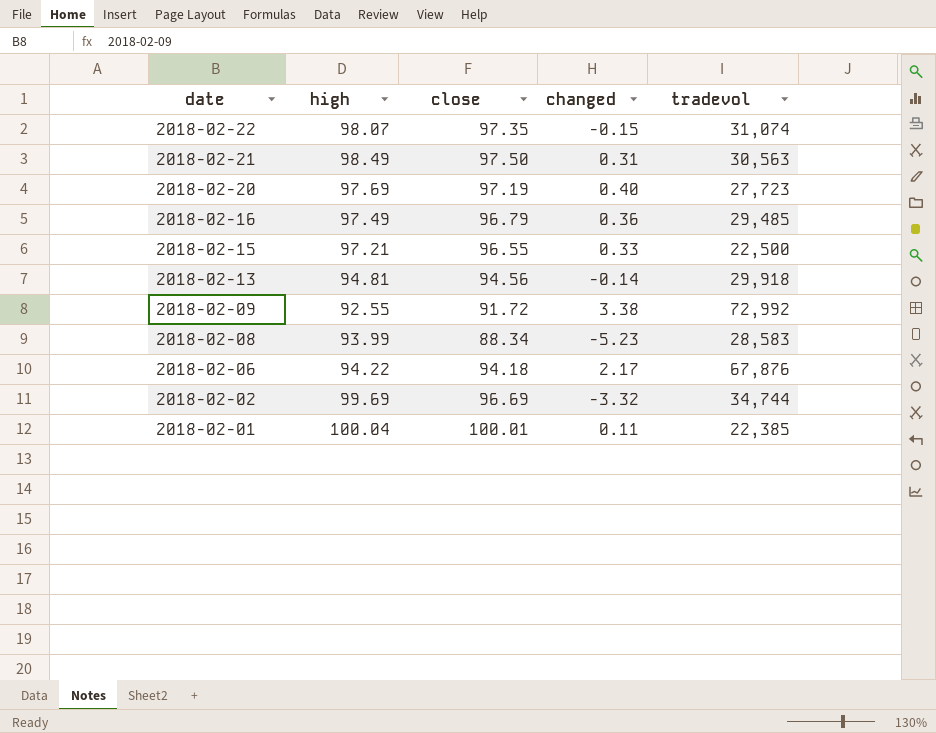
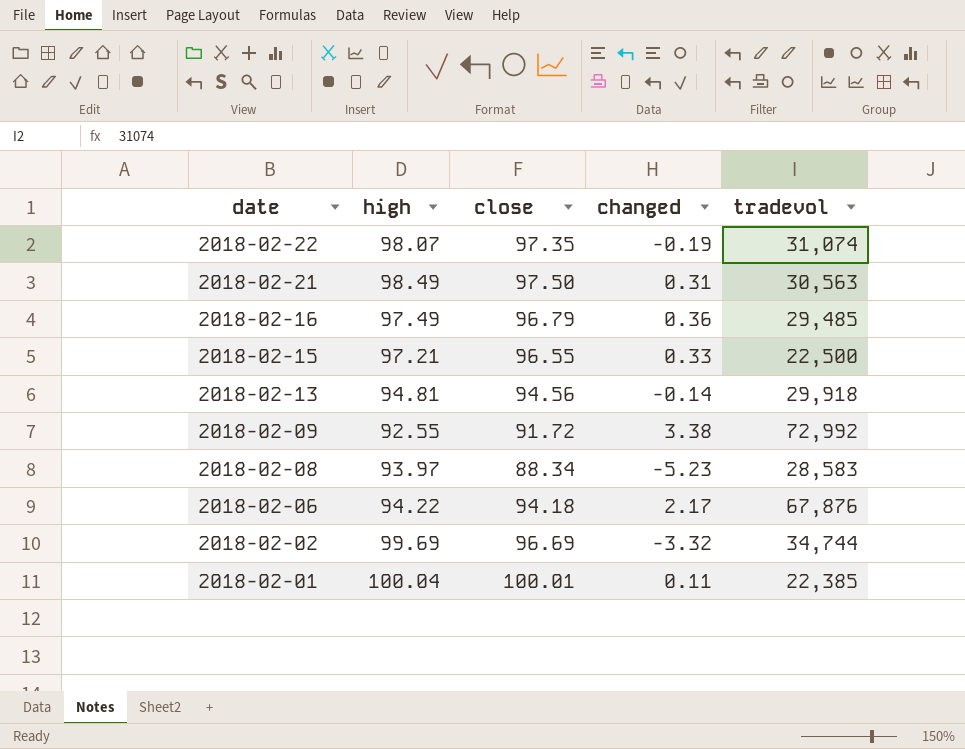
row 2018-02-20: 97.69 | 97.19 | 0.40 | 27,723 -> none
2018-02-22 | changed: -0.15 -> -0.19
2018-02-08 | high: 93.99 -> 93.97

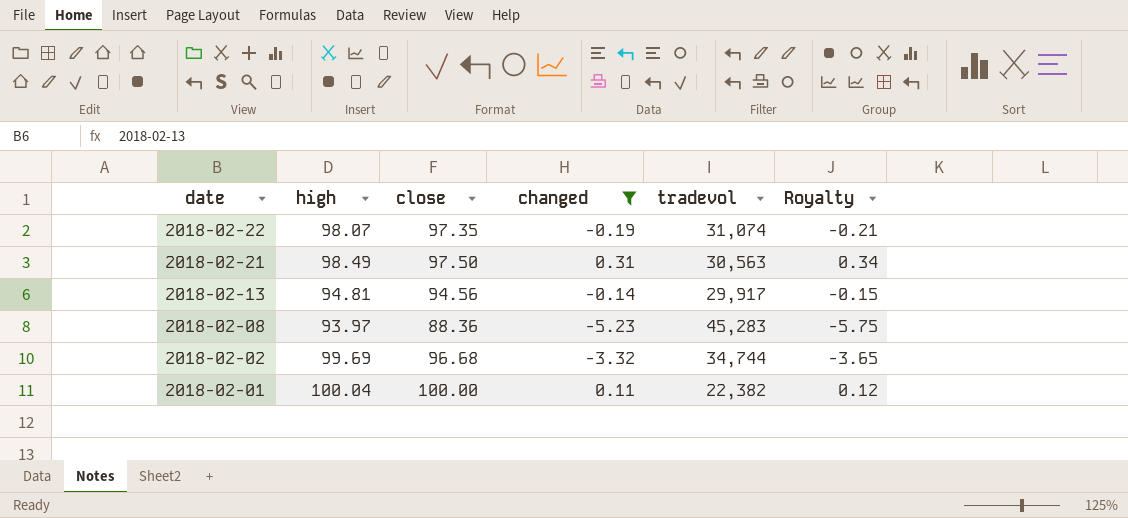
filter: none -> changed <= 0.31
column Royalty | formula: none -> [changed] * 1.1
2018-02-13 | tradevol: 29,918 -> 29,917
2018-02-08 | close: 88.34 -> 88.36
2018-02-08 | tradevol: 28,583 -> 45,283
2018-02-02 | close: 96.69 -> 96.68
2018-02-01 | close: 100.01 -> 100.00
2018-02-01 | tradevol: 22,385 -> 22,382

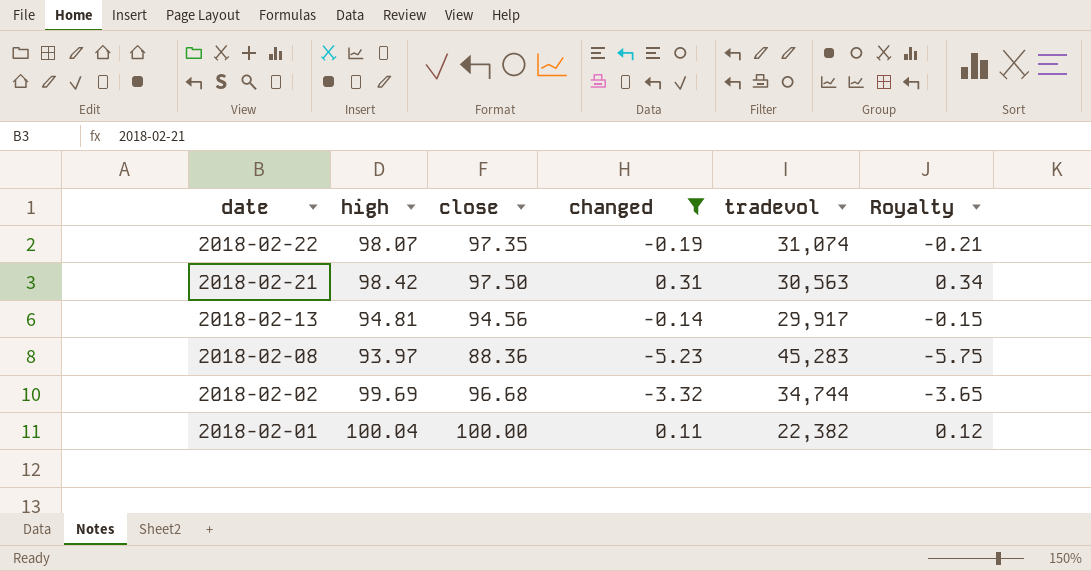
2018-02-21 | high: 98.49 -> 98.42

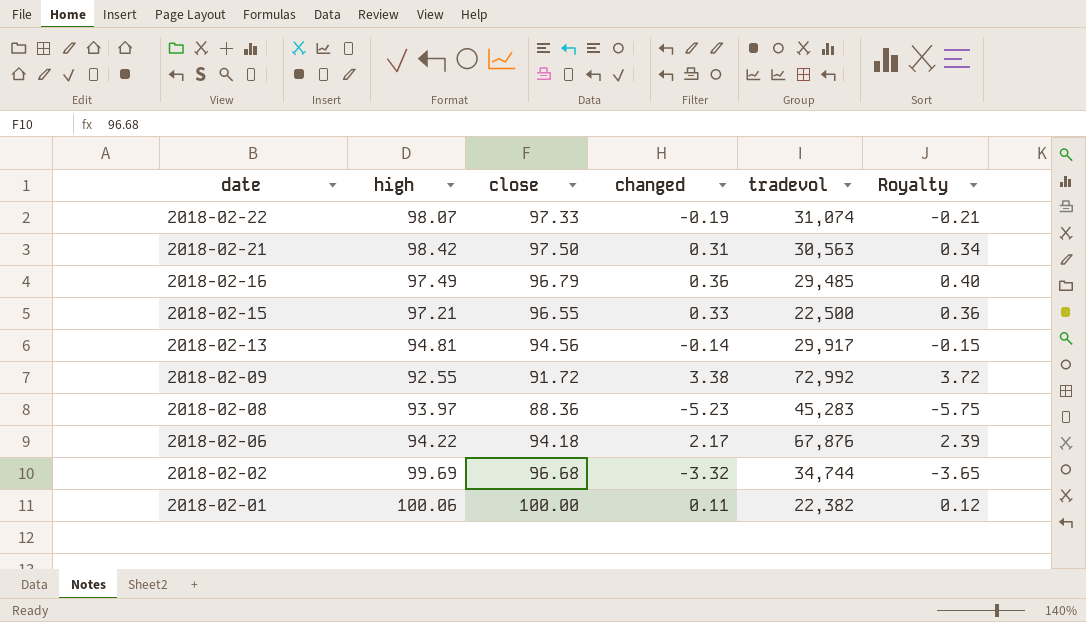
filter: changed <= 0.31 -> none
2018-02-22 | close: 97.35 -> 97.33
2018-02-01 | high: 100.04 -> 100.06

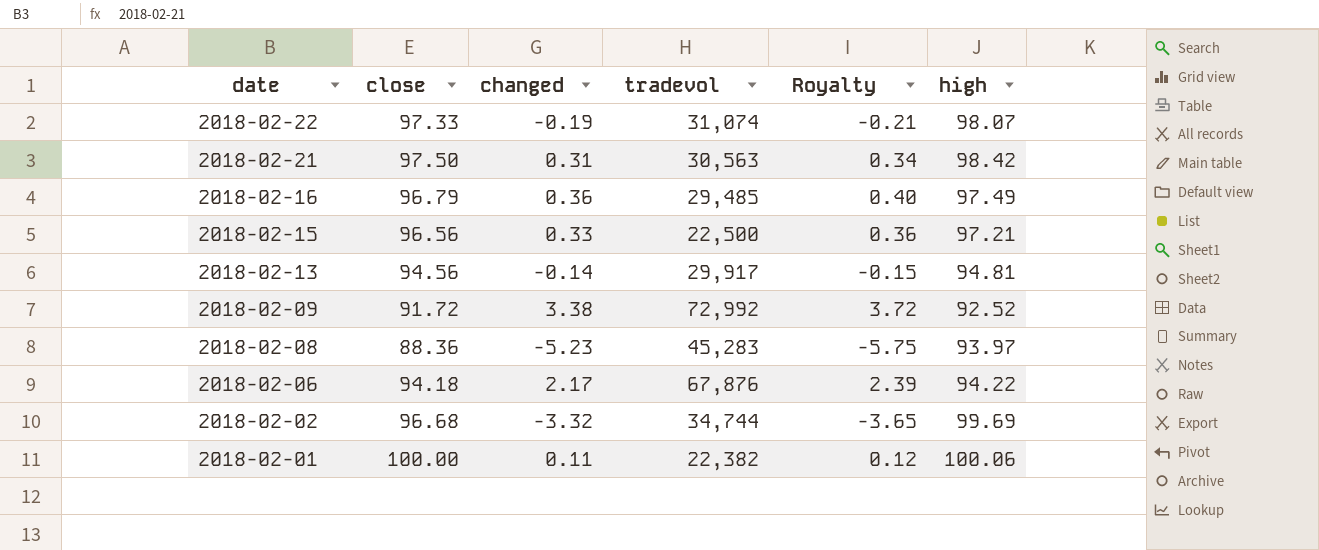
column high | position: 2 -> 6
2018-02-15 | close: 96.55 -> 96.56
2018-02-09 | high: 92.55 -> 92.52

